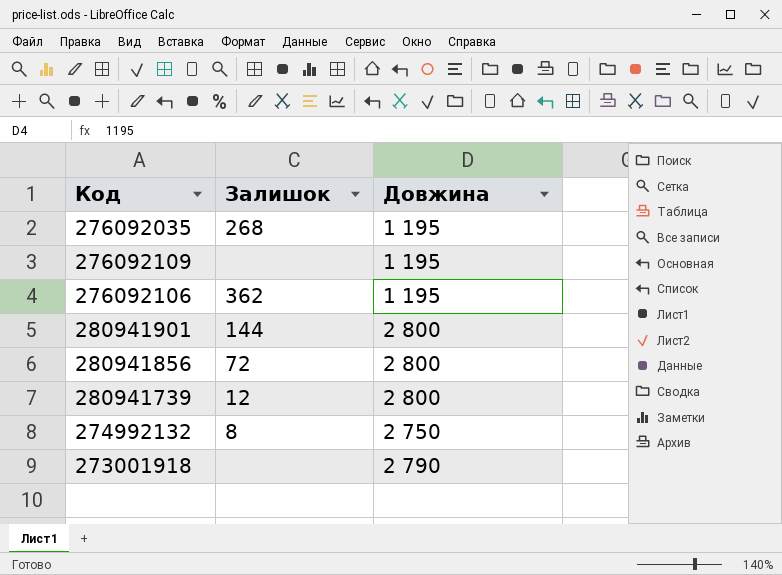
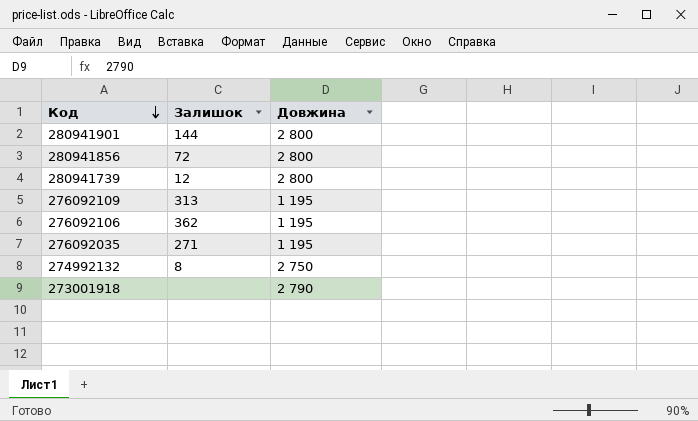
row order: none -> Код descending
276092109 | Залишок: none -> 313
276092035 | Залишок: 268 -> 271

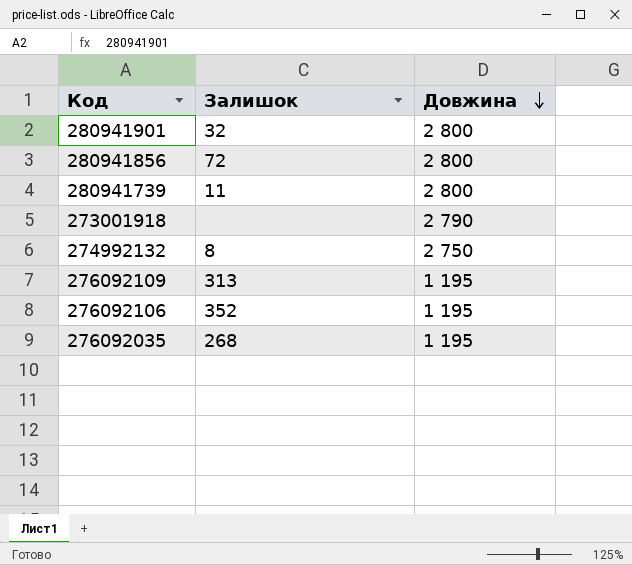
row order: Код descending -> Довжина descending
280941901 | Залишок: 144 -> 32
280941739 | Залишок: 12 -> 11
276092106 | Залишок: 362 -> 352
276092035 | Залишок: 271 -> 268

